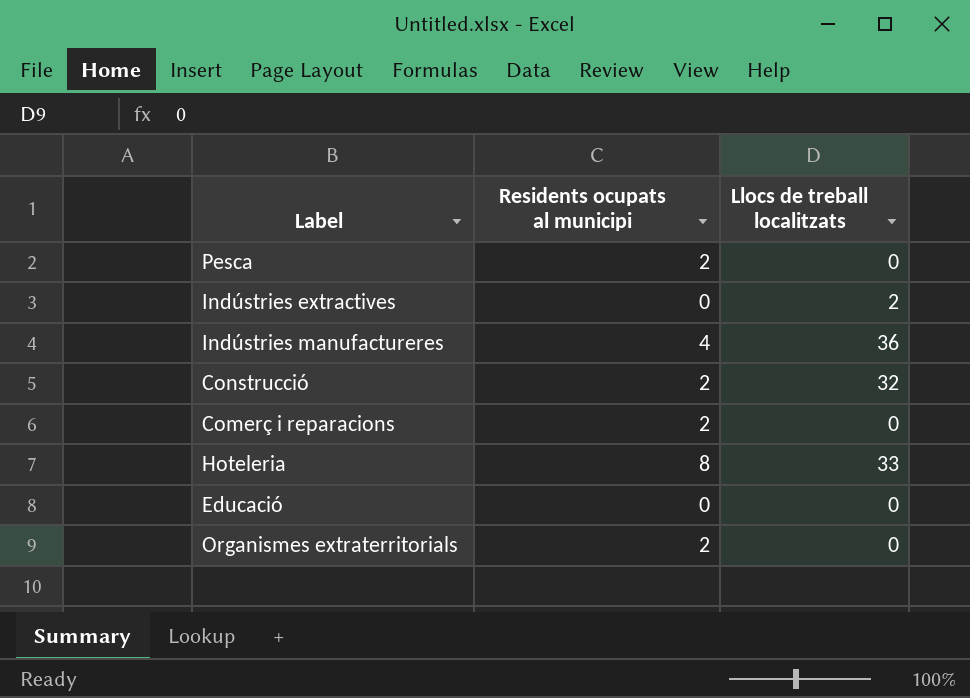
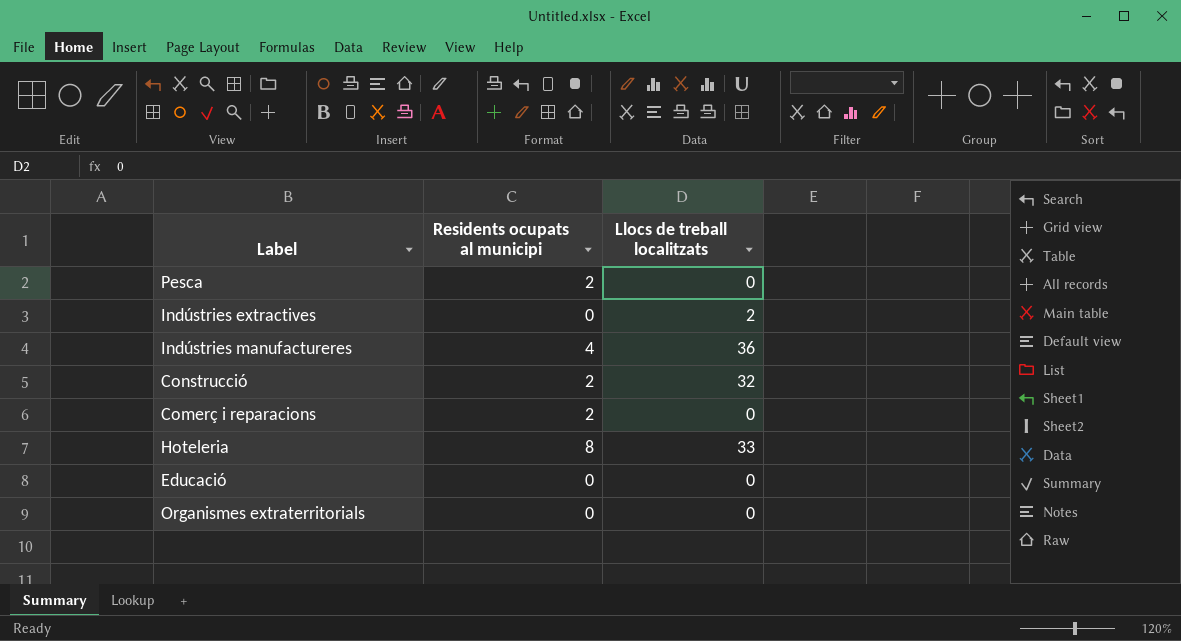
Organismes extraterritorials | Residents ocupats al municipi: 2 -> 0

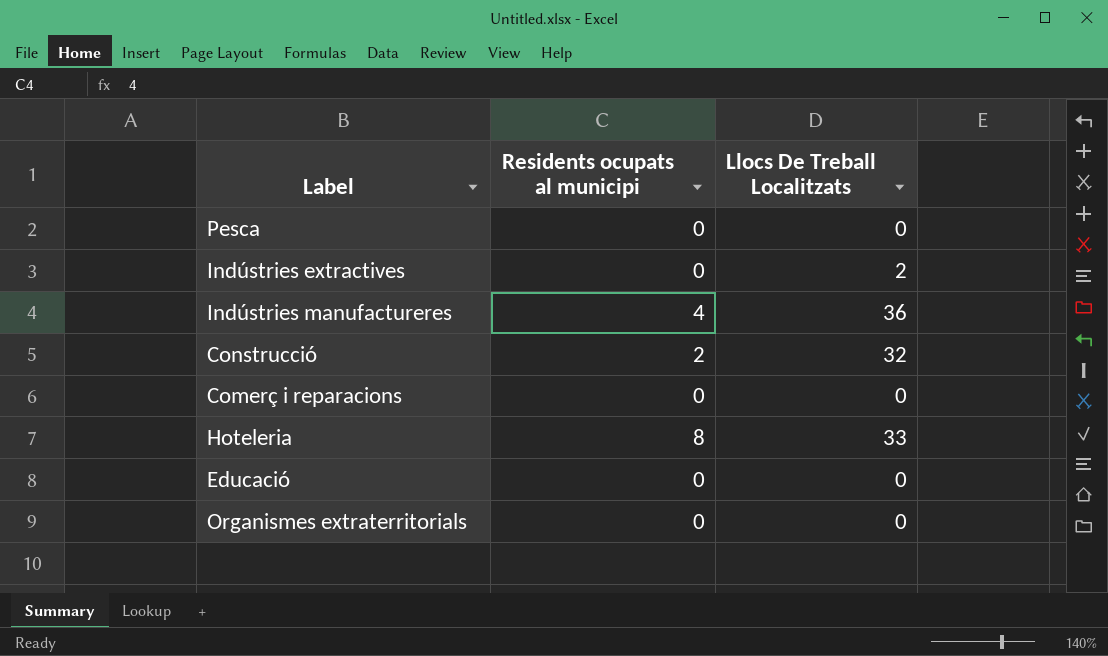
column name: Llocs de treball localitzats -> Llocs De Treball Localitzats
Pesca | Residents ocupats al municipi: 2 -> 0
Comerç i reparacions | Residents ocupats al municipi: 2 -> 0

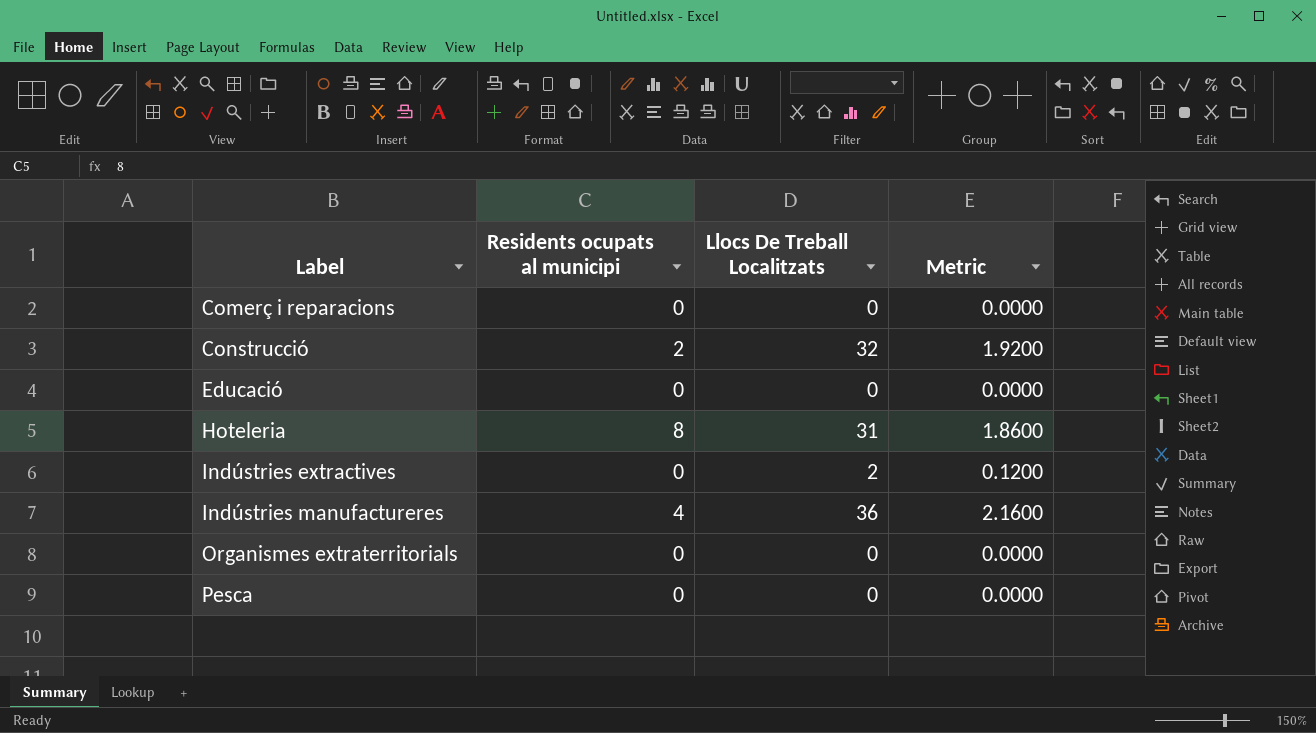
row order: none -> Label ascending
column Metric | formula: none -> [Llocs De Treball Localitzats] * 0.06
Hoteleria | Llocs De Treball Localitzats: 33 -> 31

